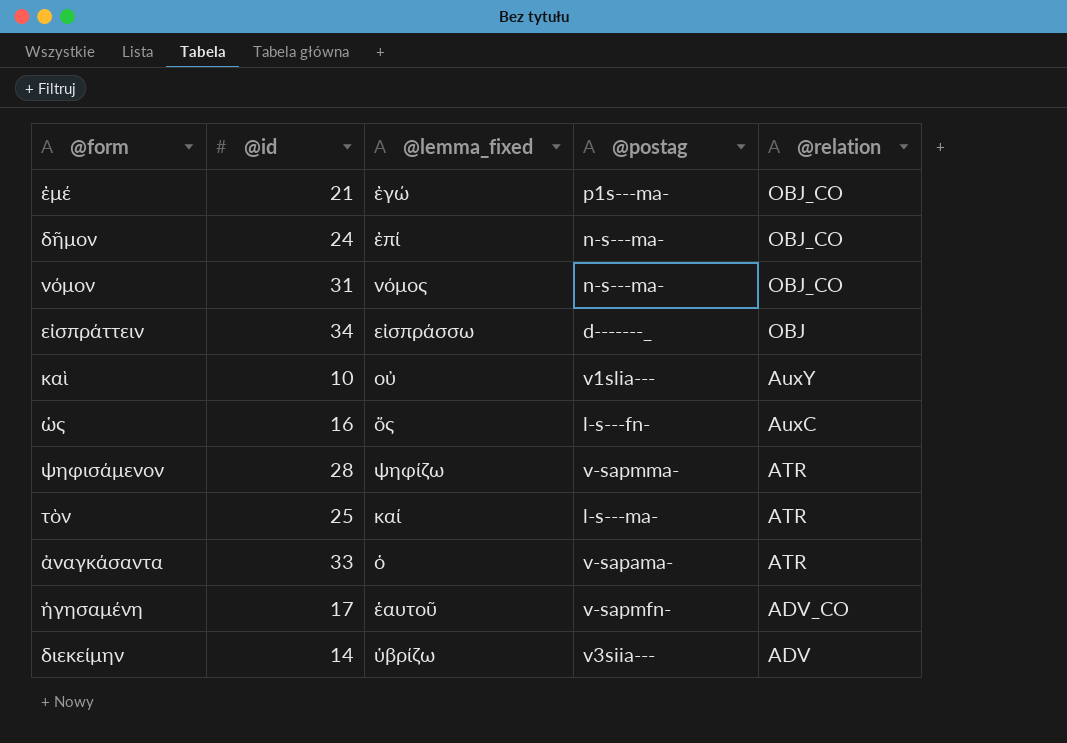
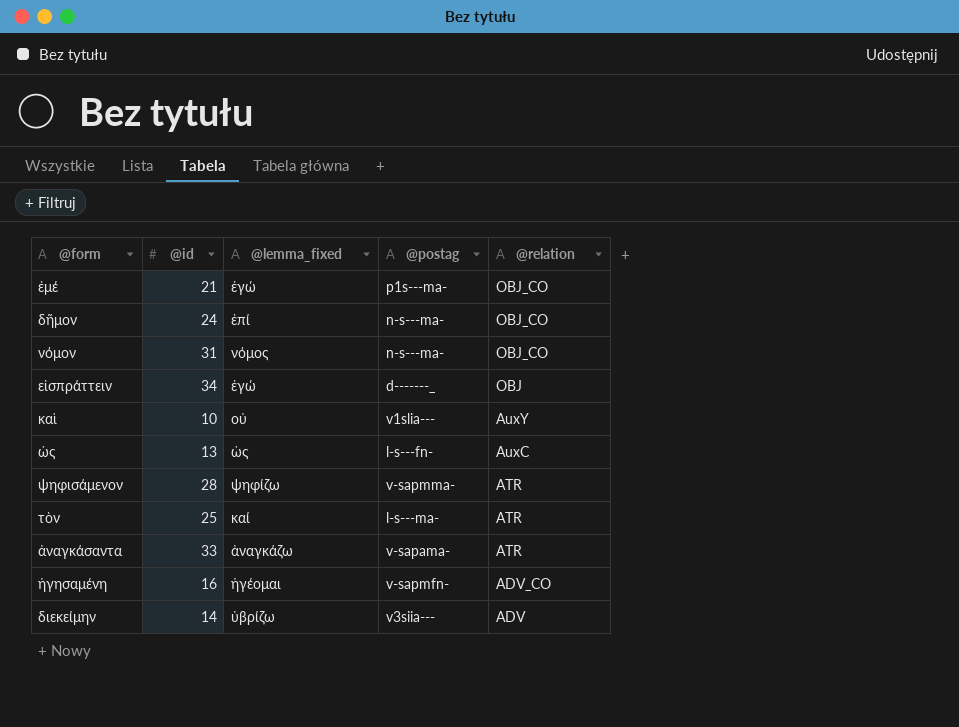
εἰσπράττειν | @lemma_fixed: εἰσπράσσω -> ἐγώ
ὡς | @id: 16 -> 13
ὡς | @lemma_fixed: ὅς -> ὡς
ἀναγκάσαντα | @lemma_fixed: ὁ -> ἀναγκάζω
ἡγησαμένη | @id: 17 -> 16
ἡγησαμένη | @lemma_fixed: ἑαυτοῦ -> ἡγέομαι

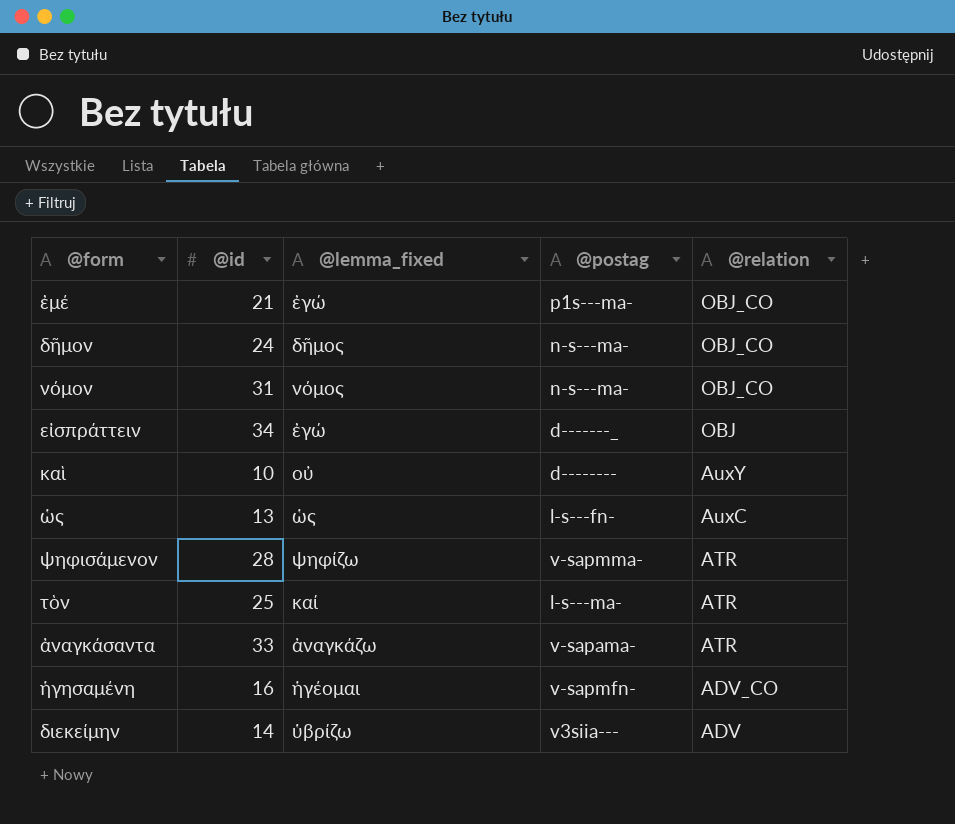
δῆμον | @lemma_fixed: ἐπί -> δῆμος
καὶ | @postag: v1slia--- -> d--------

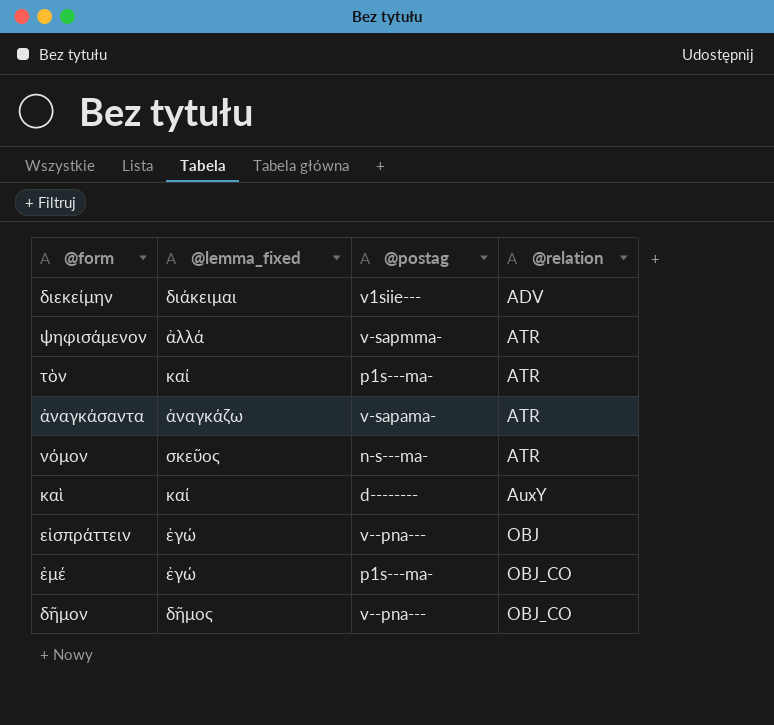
row order: @relation descending -> @relation ascending
column @id | position: 2 -> none
row ὡς: 13 | ὡς | l-s---fn- | AuxC -> none
row ἡγησαμένη: 16 | ἡγέομαι | v-sapmfn- | ADV_CO -> none
διεκείμην | @lemma_fixed: ὑβρίζω -> διάκειμαι
διεκείμην | @postag: v3siia--- -> v1siie---
ψηφισάμενον | @lemma_fixed: ψηφίζω -> ἀλλά
τὸν | @postag: l-s---ma- -> p1s---ma-
νόμον | @lemma_fixed: νόμος -> σκεῦος
νόμον | @relation: OBJ_CO -> ATR
καὶ | @lemma_fixed: οὐ -> καί
εἰσπράττειν | @postag: d-------_ -> v--pna---
δῆμον | @postag: n-s---ma- -> v--pna---

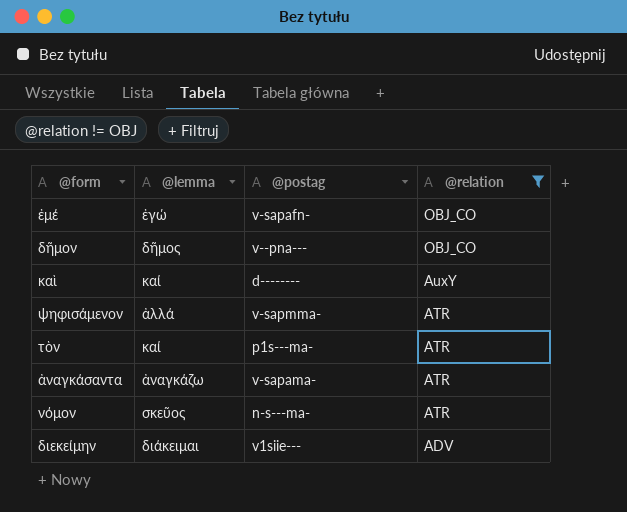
filter: none -> @relation != OBJ
row order: @relation ascending -> @relation descending
column name: @lemma_fixed -> @lemma
ἐμέ | @postag: p1s---ma- -> v-sapafn-

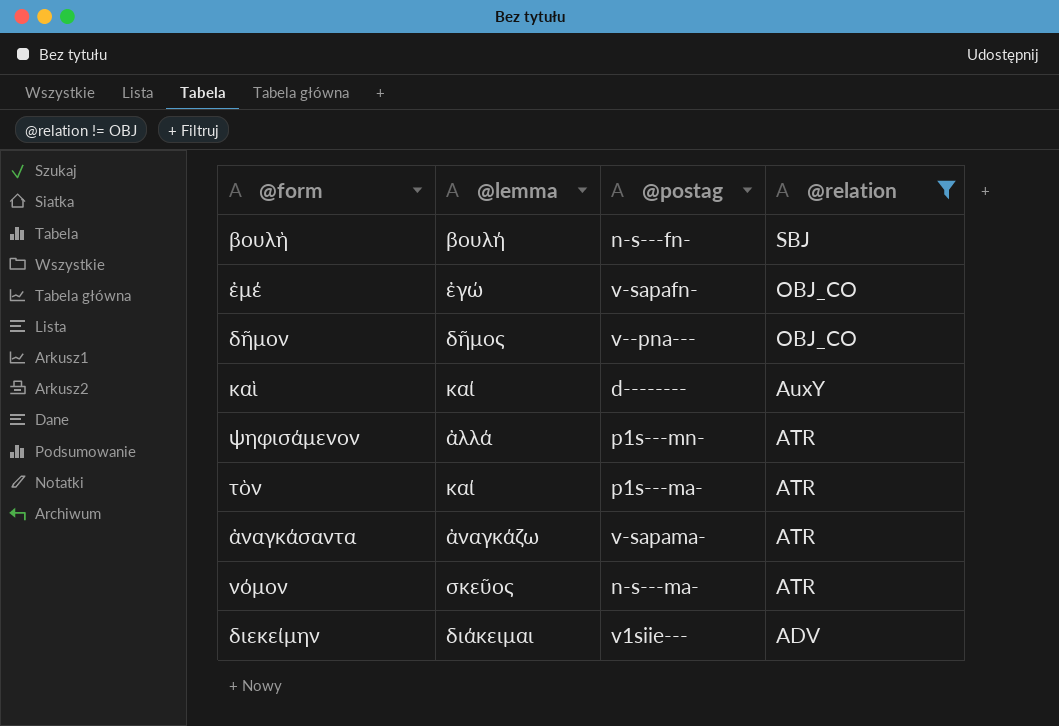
row βουλὴ: none -> βουλή | n-s---fn- | SBJ
ψηφισάμενον | @postag: v-sapmma- -> p1s---mn-

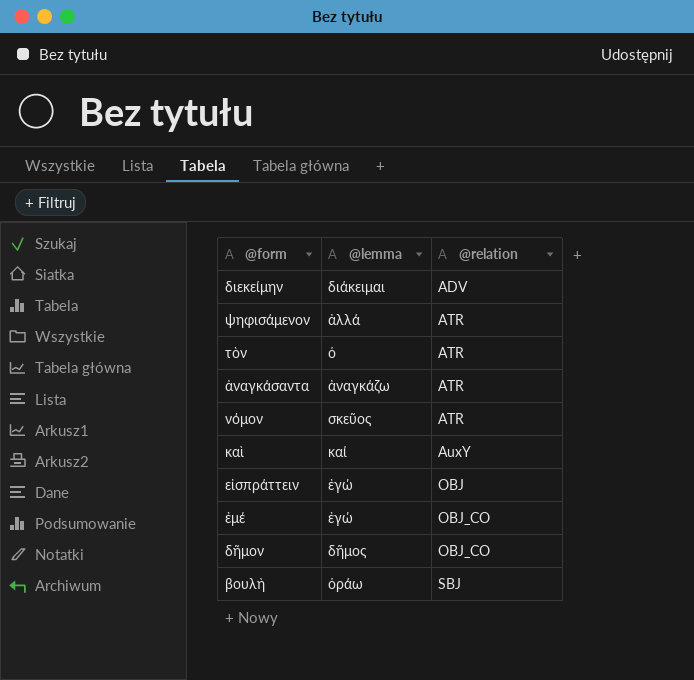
filter: @relation != OBJ -> none
row order: @relation descending -> @relation ascending
column @postag | position: 3 -> none
τὸν | @lemma: καί -> ὁ
βουλὴ | @lemma: βουλή -> ὁράω

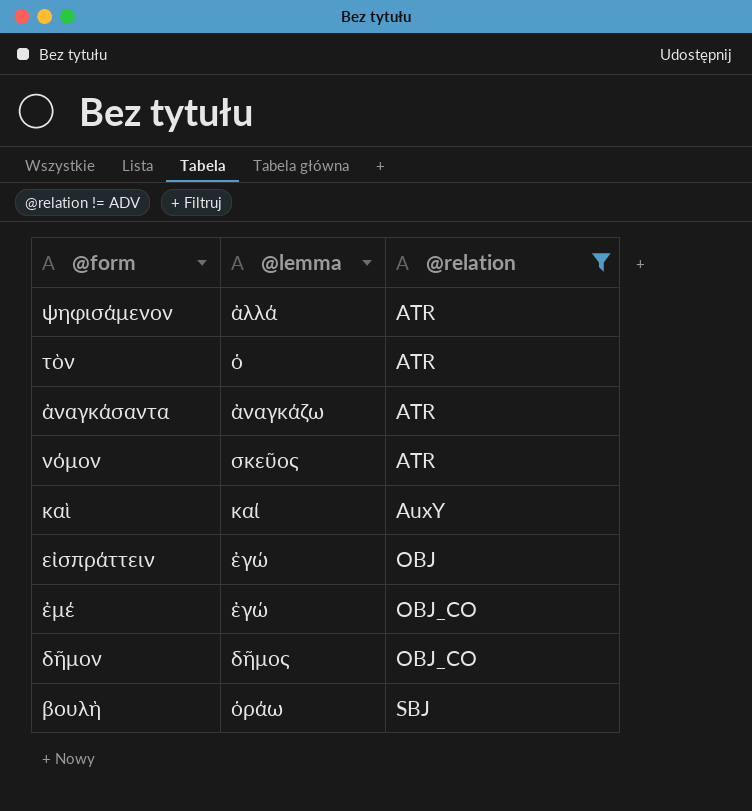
filter: none -> @relation != ADV

